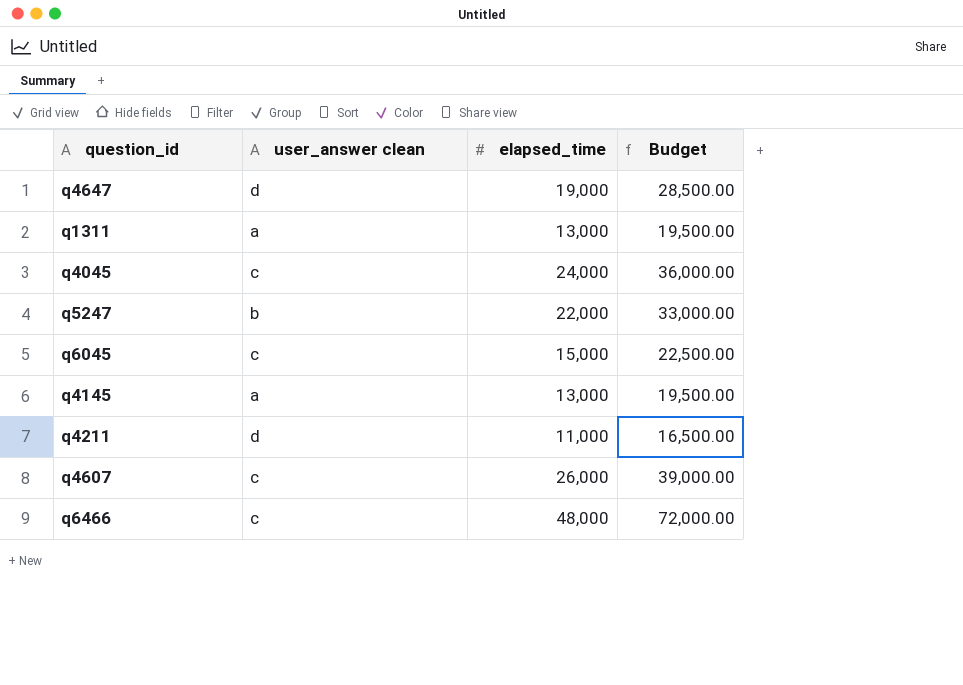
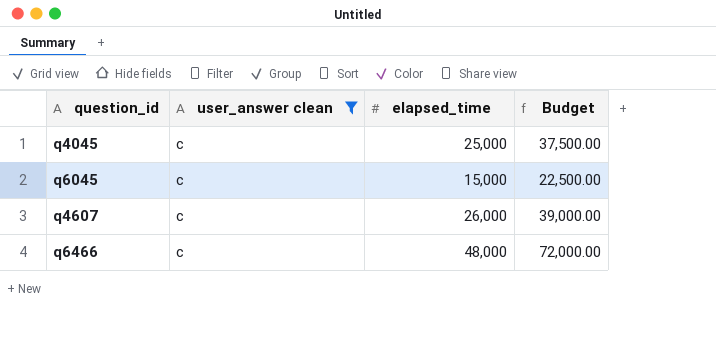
filter: none -> user_answer clean = c
q4045 | elapsed_time: 24,000 -> 25,000
q4045 | Budget: 36,000.00 -> 37,500.00

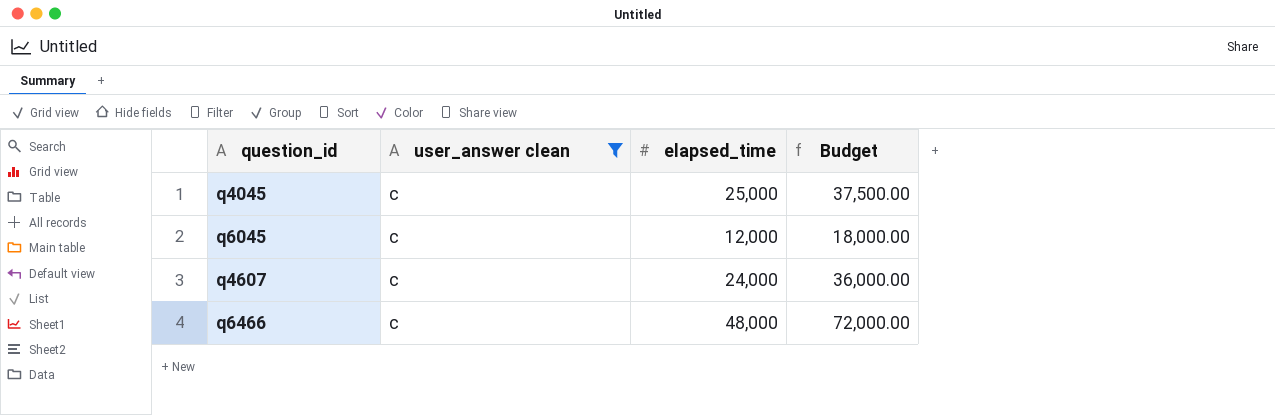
q6045 | elapsed_time: 15,000 -> 12,000
q6045 | Budget: 22,500.00 -> 18,000.00
q4607 | elapsed_time: 26,000 -> 24,000
q4607 | Budget: 39,000.00 -> 36,000.00

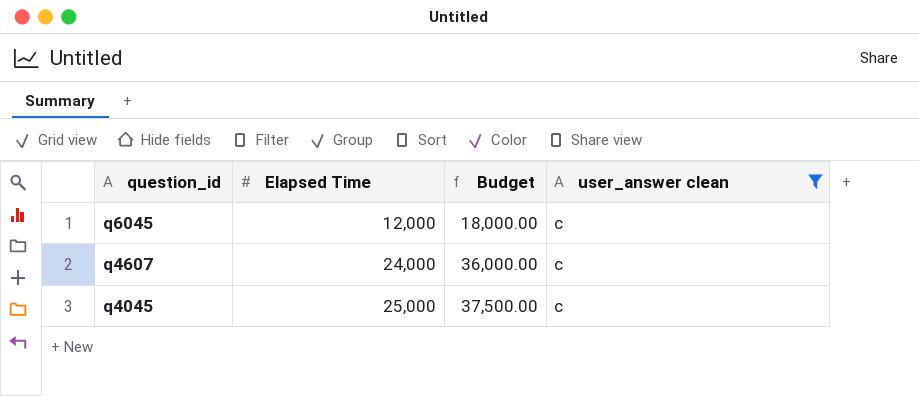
row order: none -> question_id descending
column name: elapsed_time -> Elapsed Time
column user_answer clean | position: 2 -> 4
row q6466: c | 48,000 | 72,000.00 -> none

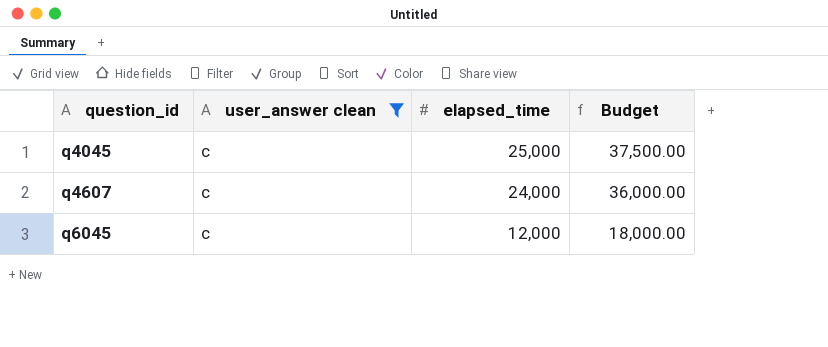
row order: question_id descending -> question_id ascending
column user_answer clean | position: 4 -> 2
column name: Elapsed Time -> elapsed_time

